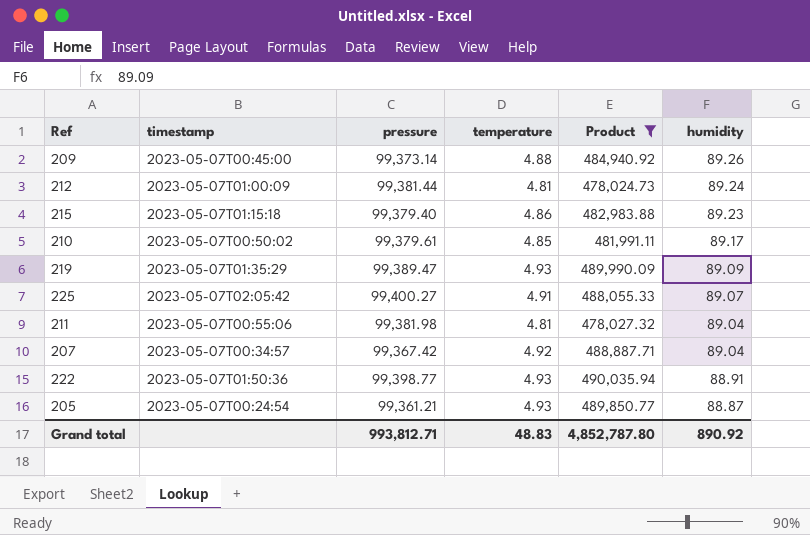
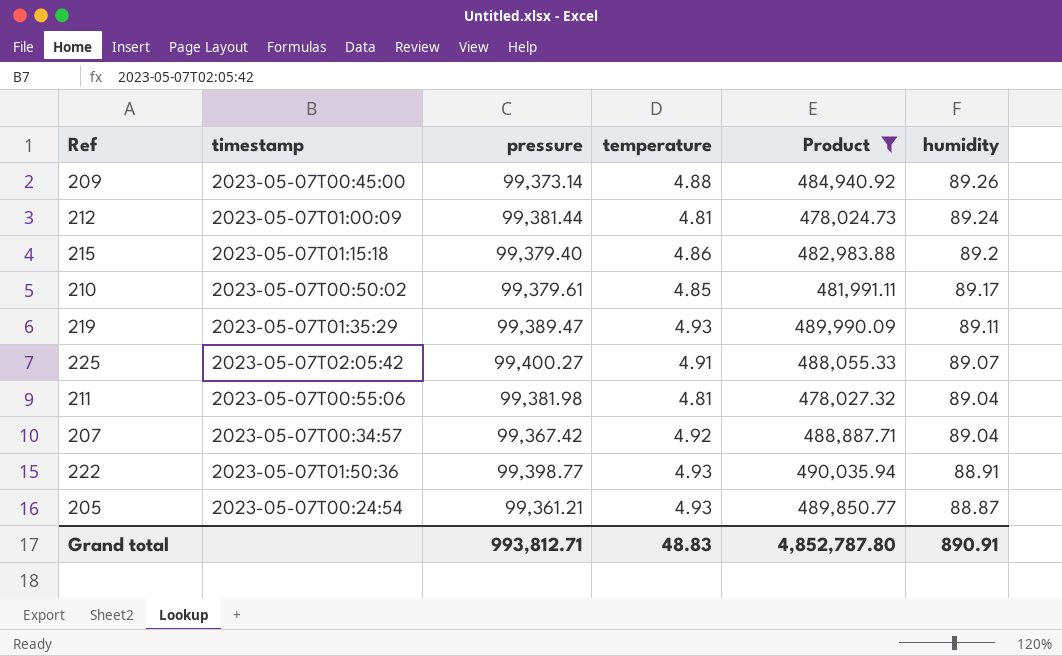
215 | humidity: 89.23 -> 89.2
219 | humidity: 89.09 -> 89.11
Grand total | humidity: 890.92 -> 890.91

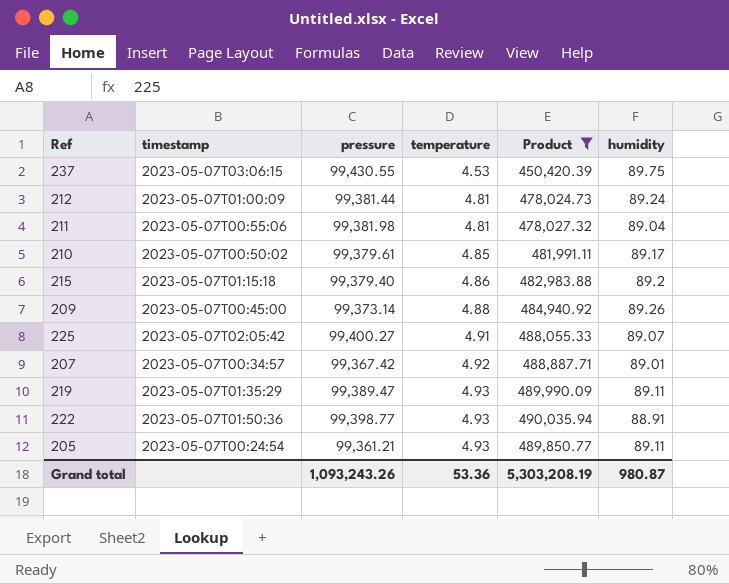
row order: humidity descending -> temperature ascending
row 237: none -> 2023-05-07T03:06:15 | 99,430.55 | 4.53 | 450,420.39 | 89.75
207 | humidity: 89.04 -> 89.01
205 | humidity: 88.87 -> 89.11
Grand total | pressure: 993,812.71 -> 1,093,243.26
Grand total | temperature: 48.83 -> 53.36
Grand total | Product: 4,852,787.80 -> 5,303,208.19
Grand total | humidity: 890.91 -> 980.87

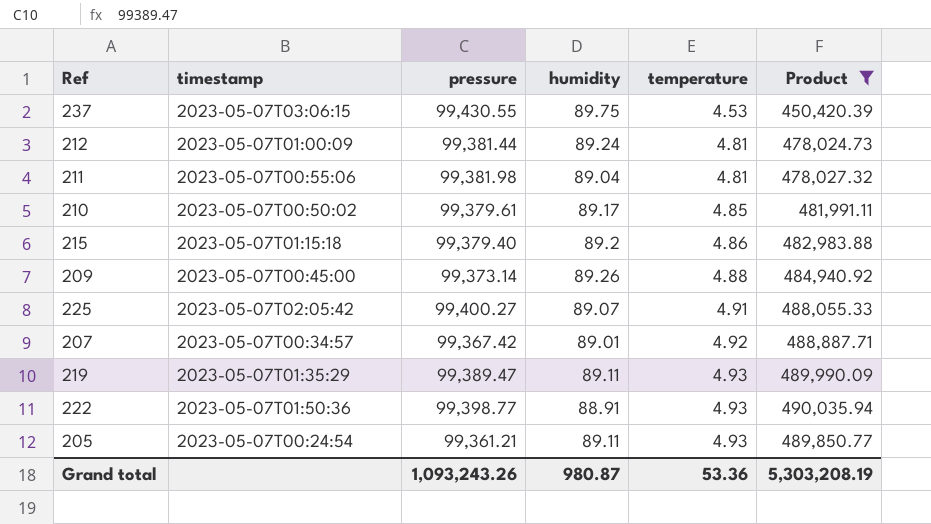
column humidity | position: 6 -> 4

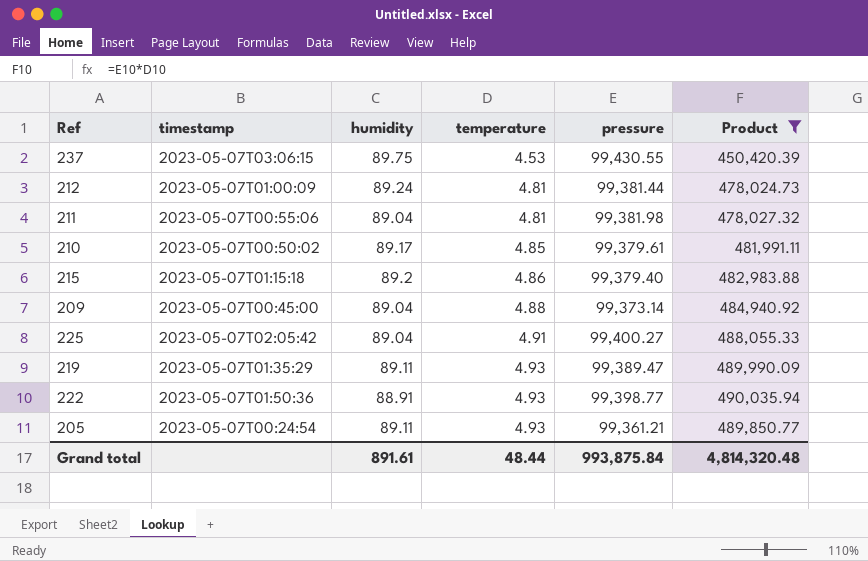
column pressure | position: 3 -> 5
row 207: 2023-05-07T00:34:57 | 99,367.42 | 89.01 | 4.92 | 488,887.71 -> none
209 | humidity: 89.26 -> 89.04
225 | humidity: 89.07 -> 89.04
Grand total | humidity: 980.87 -> 891.61
Grand total | temperature: 53.36 -> 48.44
Grand total | pressure: 1,093,243.26 -> 993,875.84
Grand total | Product: 5,303,208.19 -> 4,814,320.48

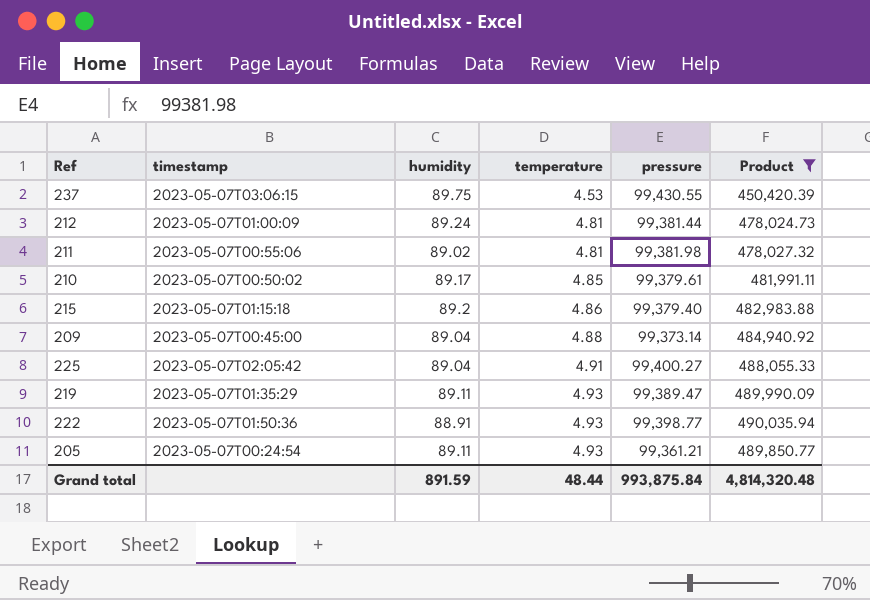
211 | humidity: 89.04 -> 89.02
Grand total | humidity: 891.61 -> 891.59

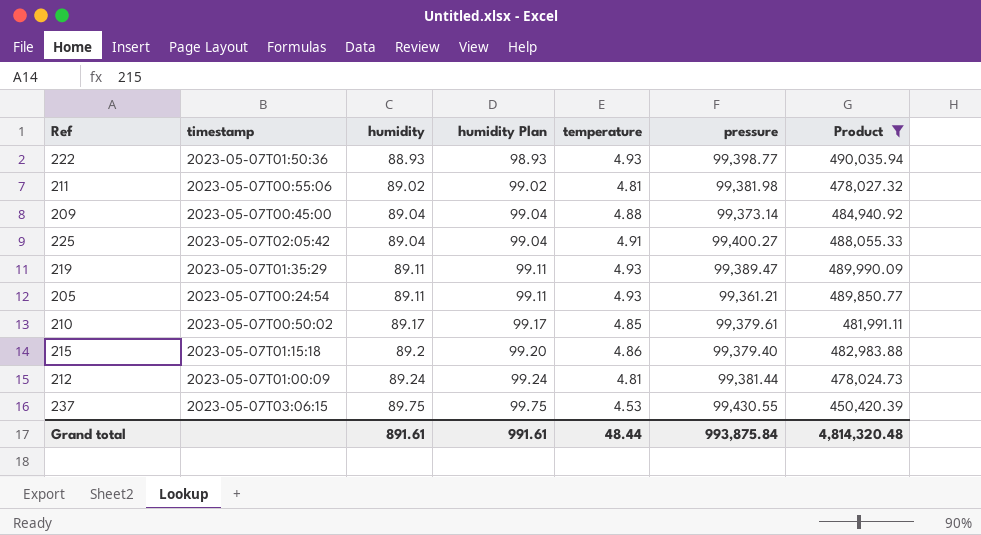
row order: temperature ascending -> humidity ascending
column humidity Plan | formula: none -> [humidity] + 10
222 | humidity: 88.91 -> 88.93
Grand total | humidity: 891.59 -> 891.61

